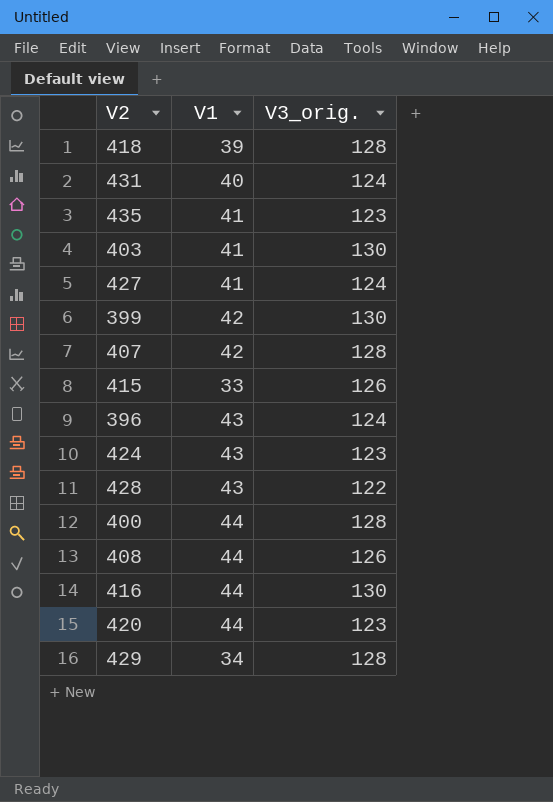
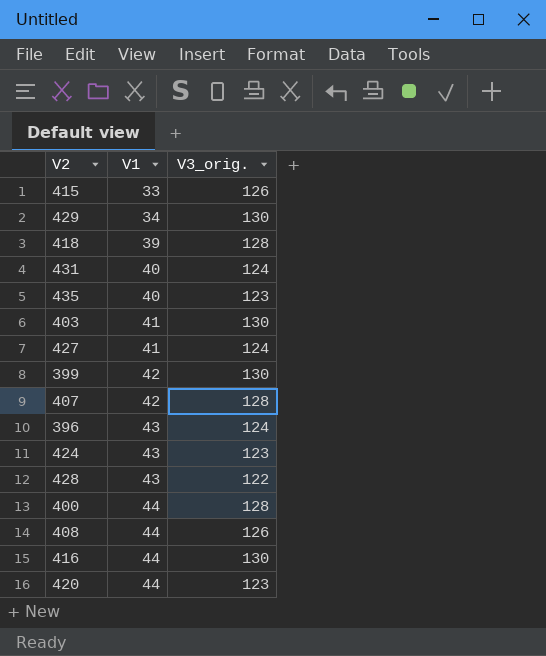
row order: none -> V1 ascending
429 | V3_orig.: 128 -> 130
435 | V1: 41 -> 40

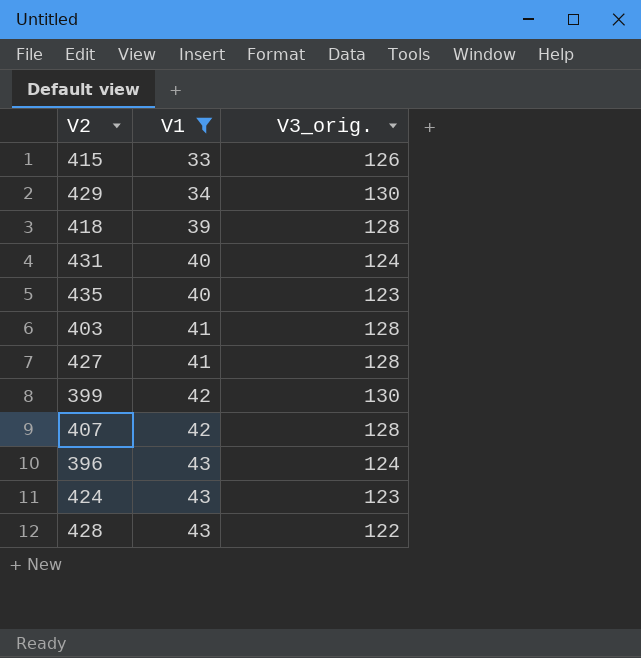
filter: none -> V1 != 44
403 | V3_orig.: 130 -> 128
427 | V3_orig.: 124 -> 128

